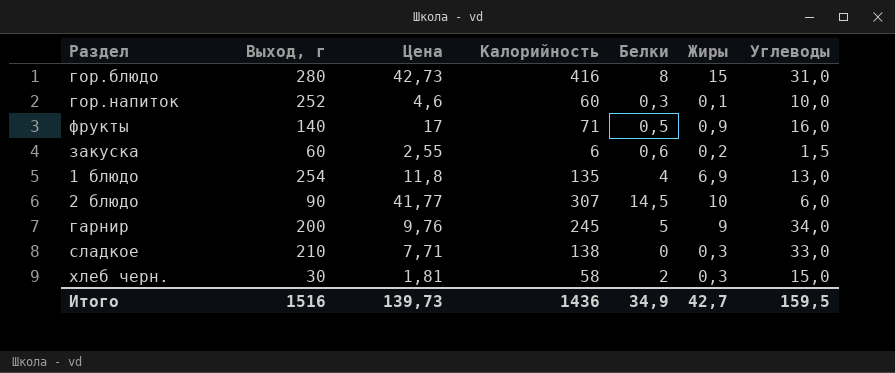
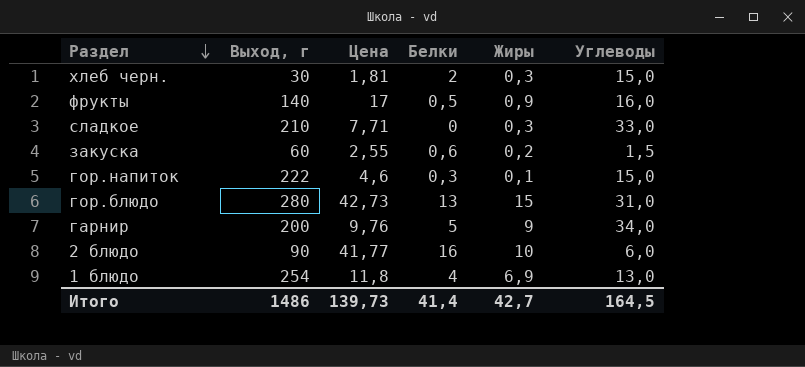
row order: none -> Раздел descending
column Калорийность | position: 4 -> none
гор.напиток | Выход, г: 252 -> 222
гор.напиток | Углеводы: 10,0 -> 15,0
гор.блюдо | Белки: 8 -> 13
2 блюдо | Белки: 14,5 -> 16
Итого | Выход, г: 1516 -> 1486
Итого | Белки: 34,9 -> 41,4
Итого | Углеводы: 159,5 -> 164,5

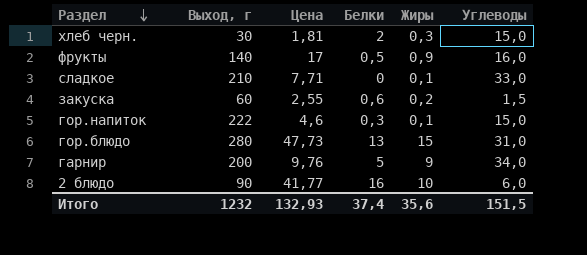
row 1 блюдо: 254 | 11,8 | 4 | 6,9 | 13,0 -> none
сладкое | Жиры: 0,3 -> 0,1
гор.блюдо | Цена: 42,73 -> 47,73
Итого | Выход, г: 1486 -> 1232
Итого | Цена: 139,73 -> 132,93
Итого | Белки: 41,4 -> 37,4
Итого | Жиры: 42,7 -> 35,6
Итого | Углеводы: 164,5 -> 151,5

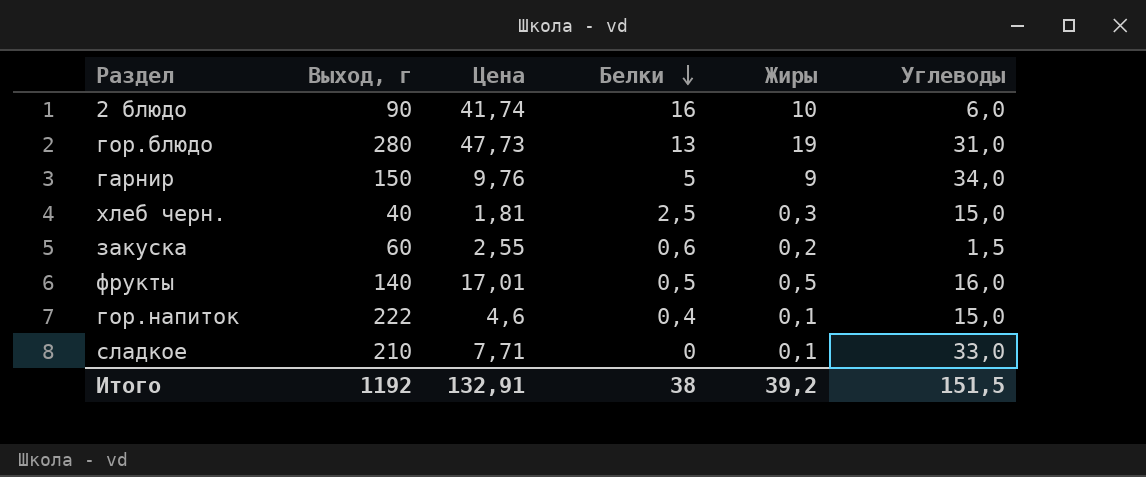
row order: Раздел descending -> Белки descending
2 блюдо | Цена: 41,77 -> 41,74
гор.блюдо | Жиры: 15 -> 19
гарнир | Выход, г: 200 -> 150
хлеб черн. | Выход, г: 30 -> 40
хлеб черн. | Белки: 2 -> 2,5
фрукты | Цена: 17 -> 17,01
фрукты | Жиры: 0,9 -> 0,5
гор.напиток | Белки: 0,3 -> 0,4
Итого | Выход, г: 1232 -> 1192
Итого | Цена: 132,93 -> 132,91
Итого | Белки: 37,4 -> 38
Итого | Жиры: 35,6 -> 39,2

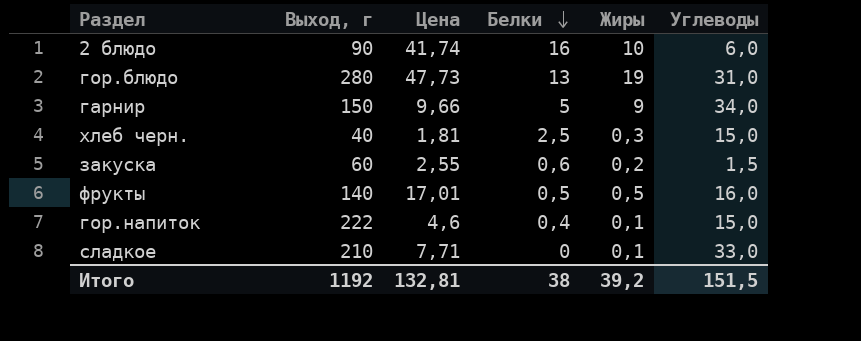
гарнир | Цена: 9,76 -> 9,66
Итого | Цена: 132,91 -> 132,81

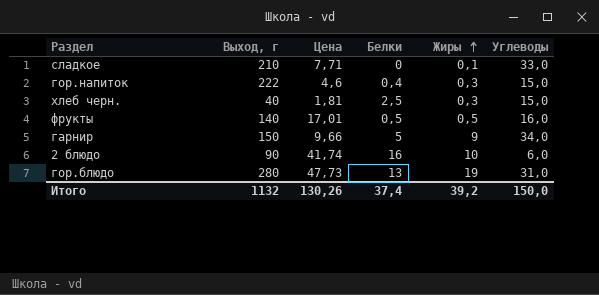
row order: Белки descending -> Жиры ascending
row закуска: 60 | 2,55 | 0,6 | 0,2 | 1,5 -> none
гор.напиток | Жиры: 0,1 -> 0,3
Итого | Выход, г: 1192 -> 1132
Итого | Цена: 132,81 -> 130,26
Итого | Белки: 38 -> 37,4
Итого | Углеводы: 151,5 -> 150,0

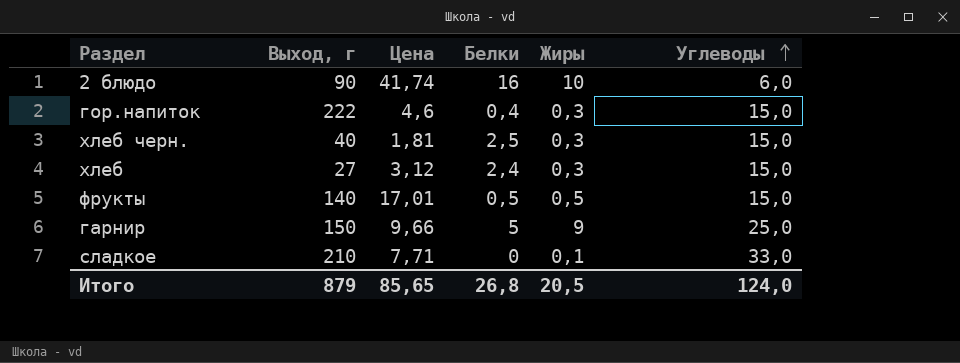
row order: Жиры ascending -> Углеводы ascending
row гор.блюдо: 280 | 47,73 | 13 | 19 | 31,0 -> none
row хлеб: none -> 27 | 3,12 | 2,4 | 0,3 | 15,0
фрукты | Углеводы: 16,0 -> 15,0
гарнир | Углеводы: 34,0 -> 25,0
Итого | Выход, г: 1132 -> 879
Итого | Цена: 130,26 -> 85,65
Итого | Белки: 37,4 -> 26,8
Итого | Жиры: 39,2 -> 20,5
Итого | Углеводы: 150,0 -> 124,0

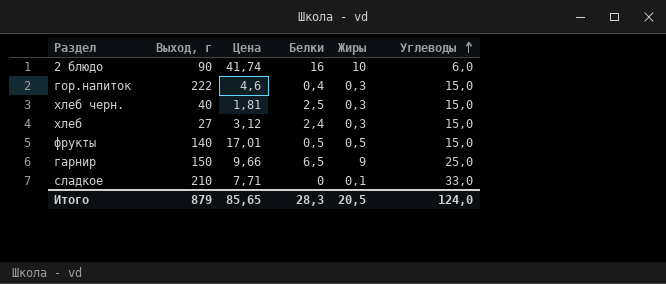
гарнир | Белки: 5 -> 6,5
Итого | Белки: 26,8 -> 28,3

